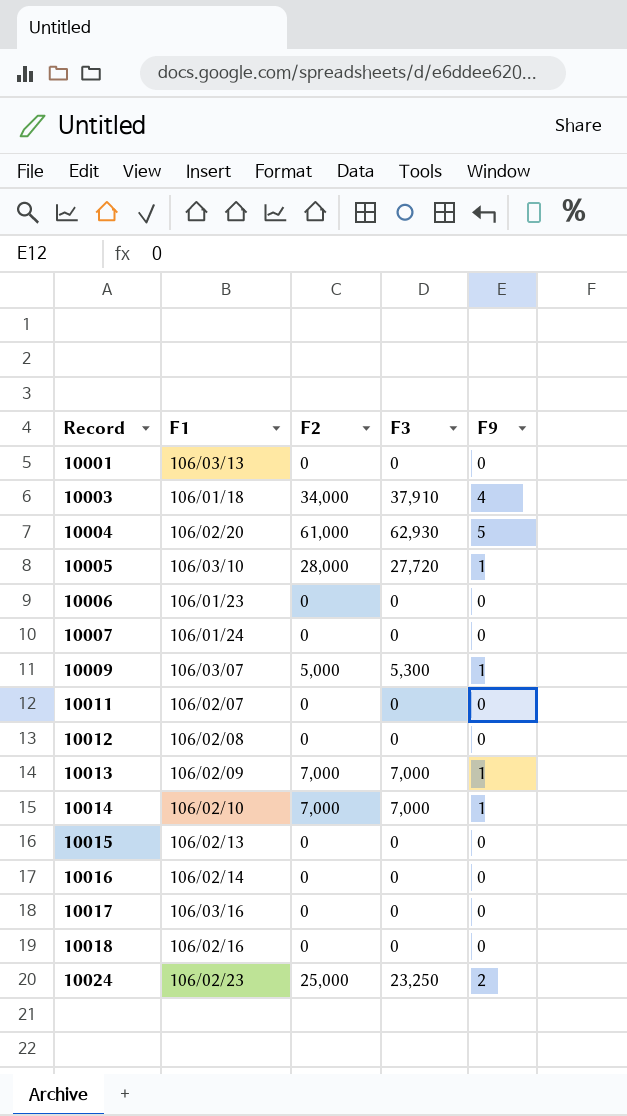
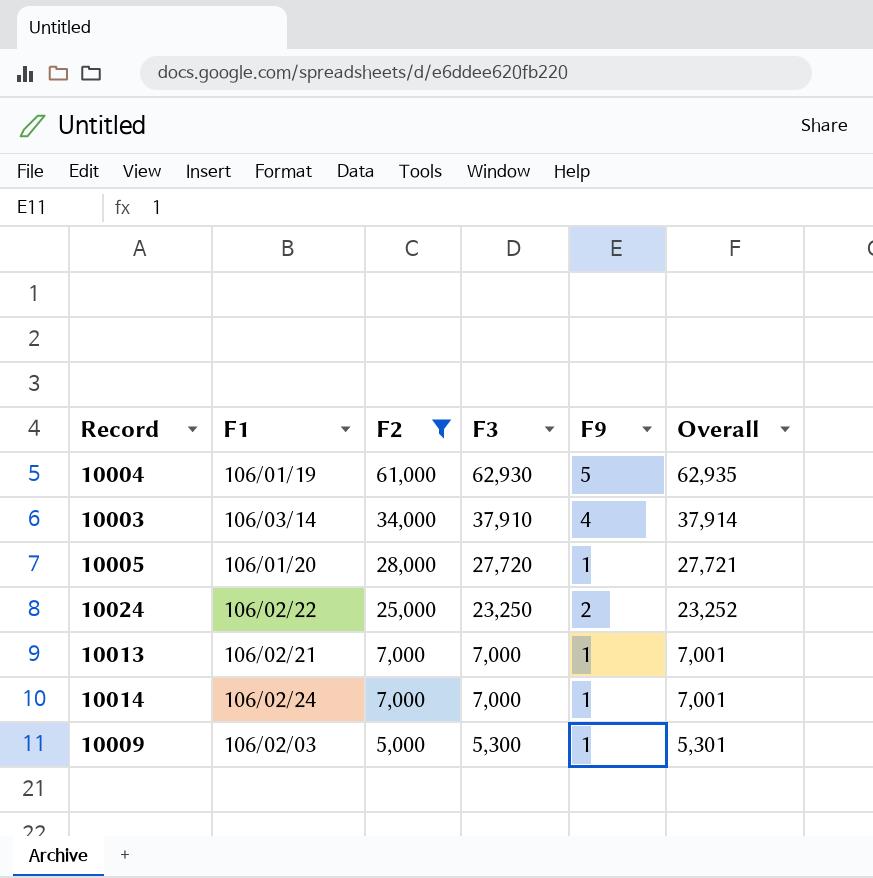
filter: none -> F2 != 0
row order: Record ascending -> F2 descending
column Overall | formula: none -> [F3] + [F9]
10004 | F1: 106/02/20 -> 106/01/19
10003 | F1: 106/01/18 -> 106/03/14
10005 | F1: 106/03/10 -> 106/01/20
10024 | F1: 106/02/23 -> 106/02/22
10013 | F1: 106/02/09 -> 106/02/21
10014 | F1: 106/02/10 -> 106/02/24
10009 | F1: 106/03/07 -> 106/02/03

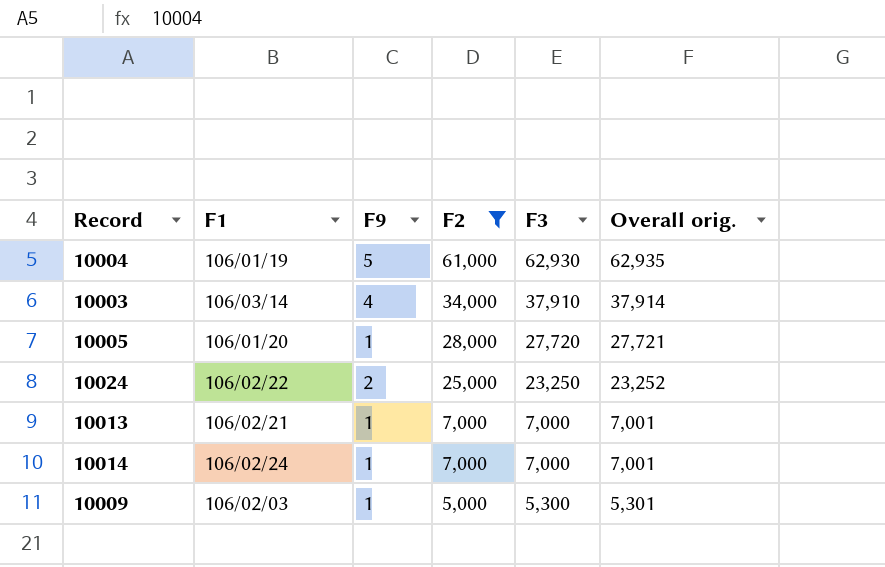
column F9 | position: 5 -> 3
column name: Overall -> Overall orig.

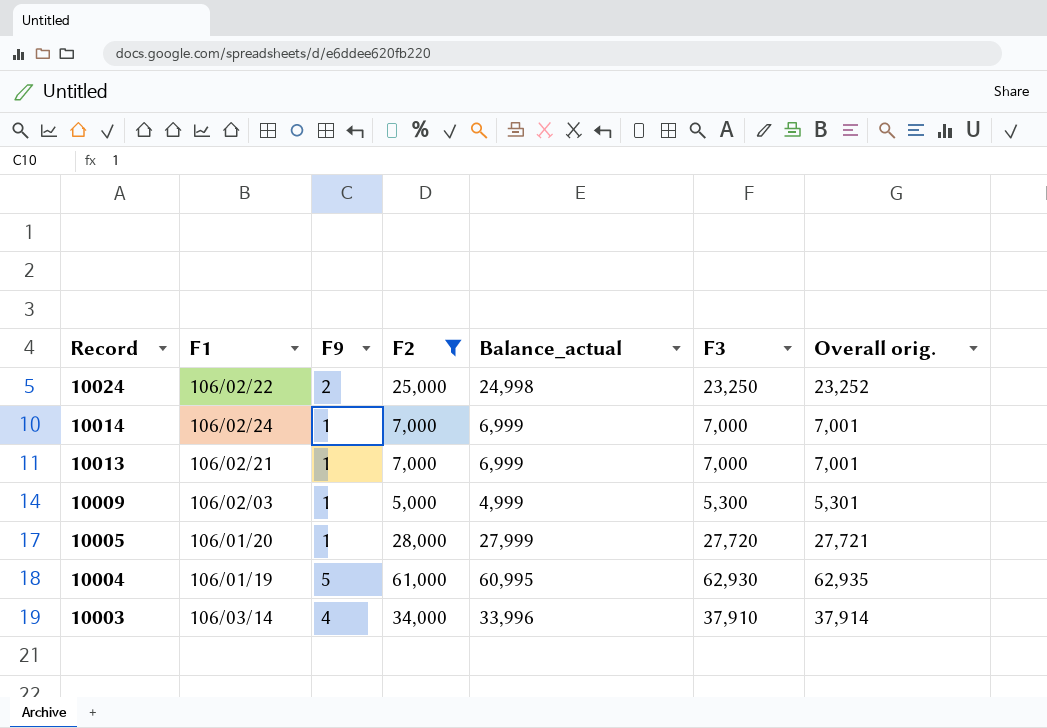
row order: F2 descending -> Record descending
column Balance_actual | formula: none -> [F2] - [F9]

